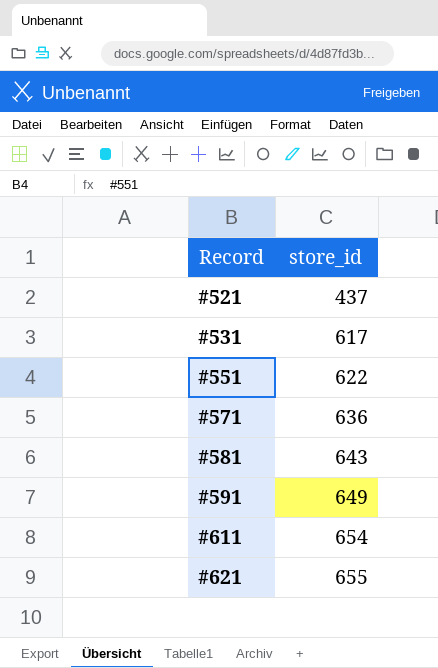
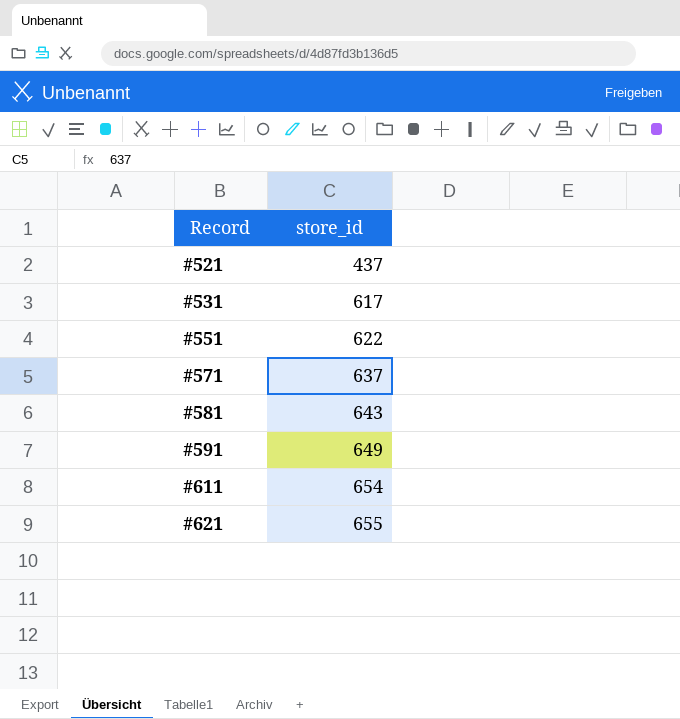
#571 | store_id: 636 -> 637

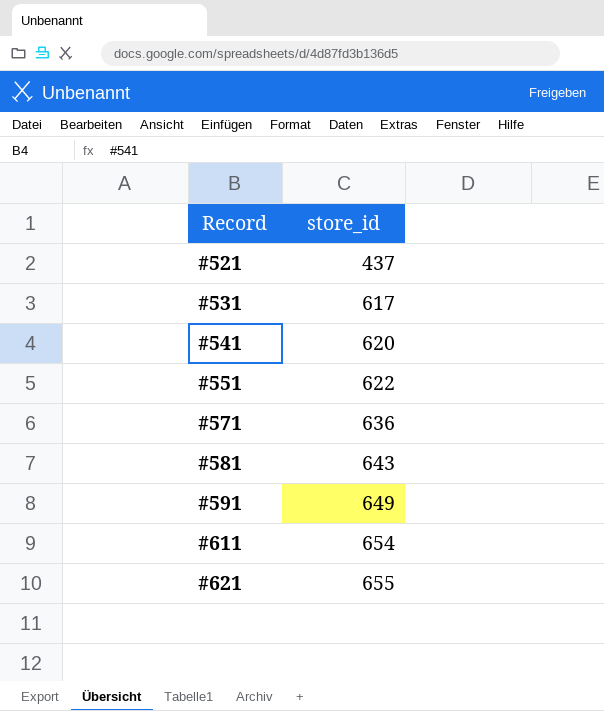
row #541: none -> 620
#571 | store_id: 637 -> 636

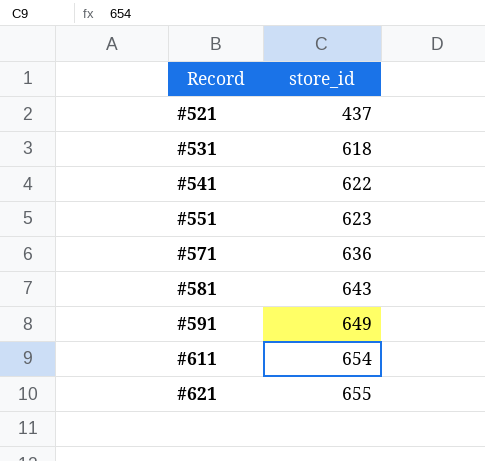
#531 | store_id: 617 -> 618
#541 | store_id: 620 -> 622
#551 | store_id: 622 -> 623

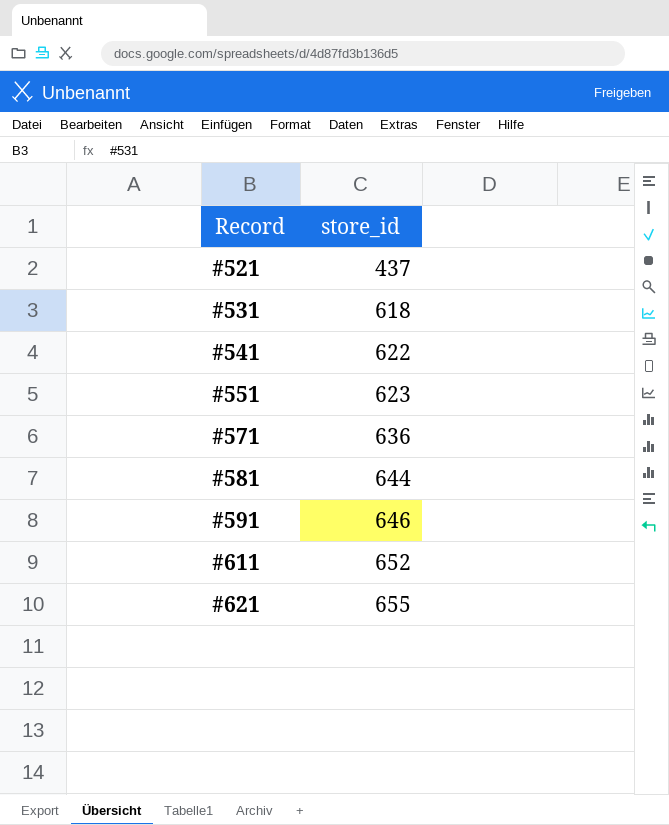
#581 | store_id: 643 -> 644
#591 | store_id: 649 -> 646
#611 | store_id: 654 -> 652

